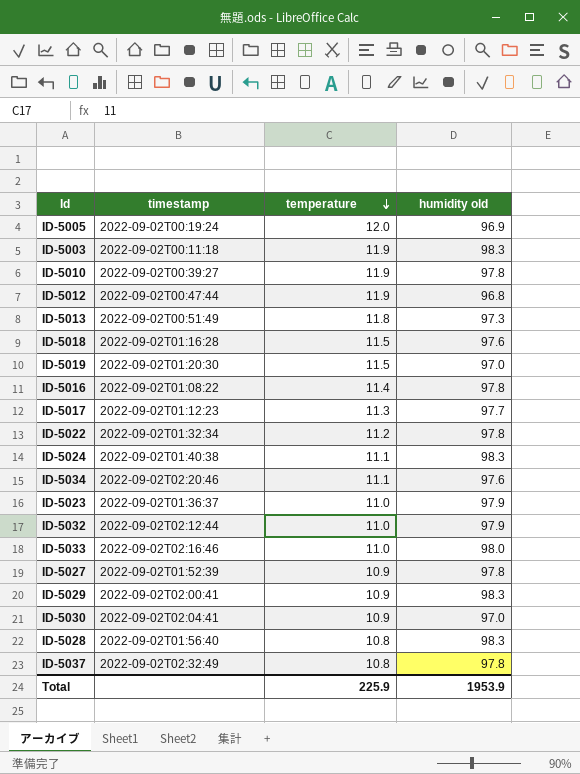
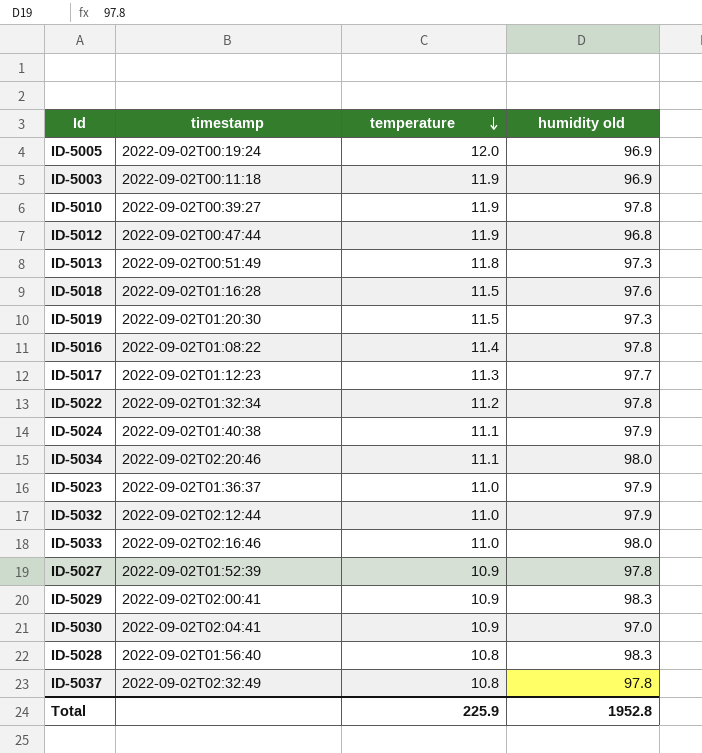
ID-5003 | humidity old: 98.3 -> 96.9
ID-5019 | humidity old: 97.0 -> 97.3
ID-5024 | humidity old: 98.3 -> 97.9
ID-5034 | humidity old: 97.6 -> 98.0
Total | humidity old: 1953.9 -> 1952.8

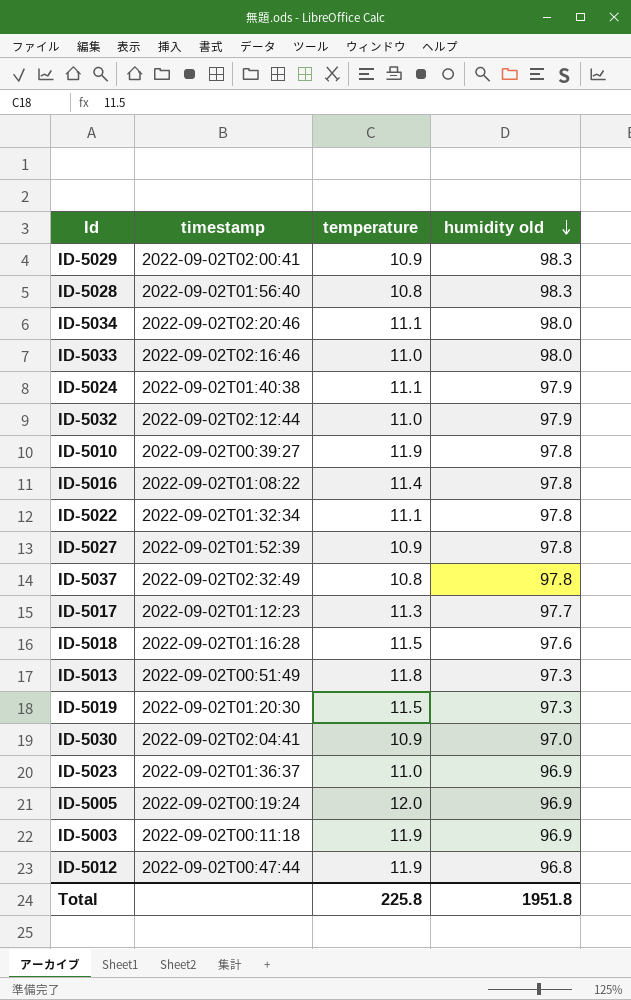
row order: temperature descending -> humidity old descending
ID-5022 | temperature: 11.2 -> 11.1
ID-5023 | humidity old: 97.9 -> 96.9
Total | temperature: 225.9 -> 225.8
Total | humidity old: 1952.8 -> 1951.8

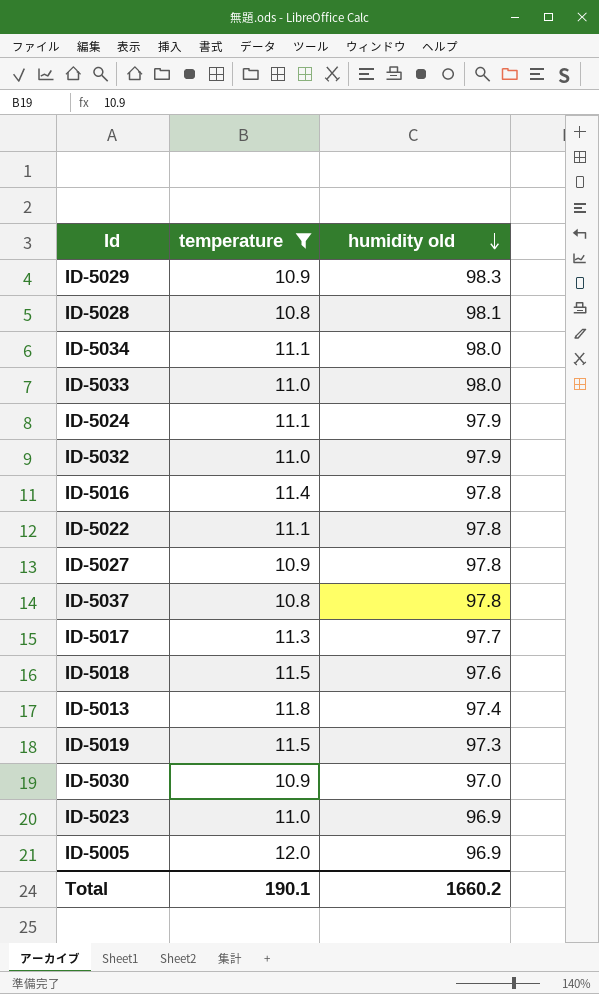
filter: none -> temperature != 11.9
column timestamp | position: 2 -> none
ID-5028 | humidity old: 98.3 -> 98.1
ID-5013 | humidity old: 97.3 -> 97.4
Total | temperature: 225.8 -> 190.1
Total | humidity old: 1951.8 -> 1660.2

